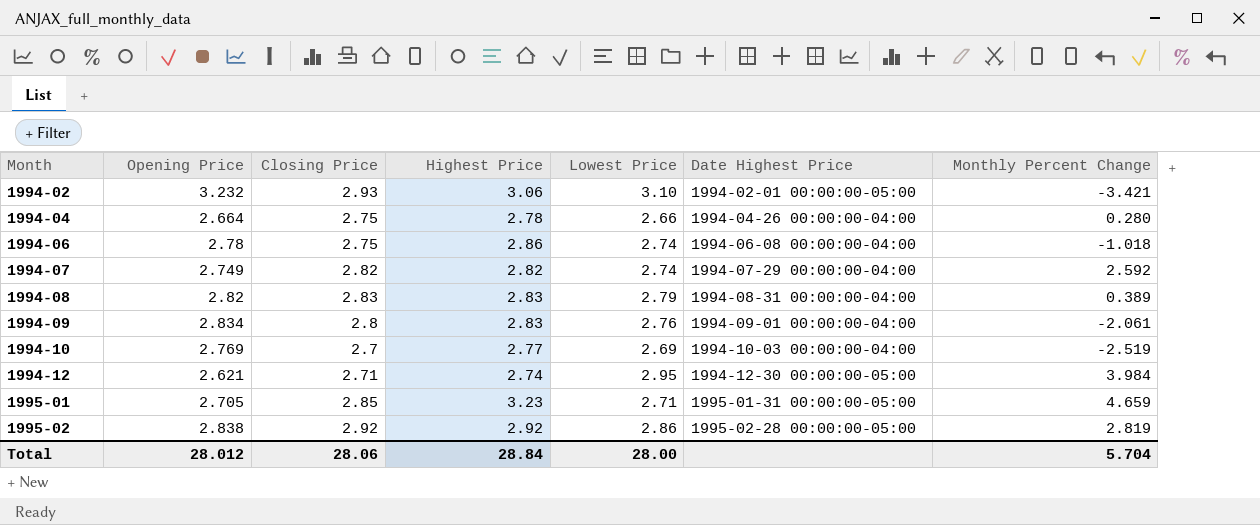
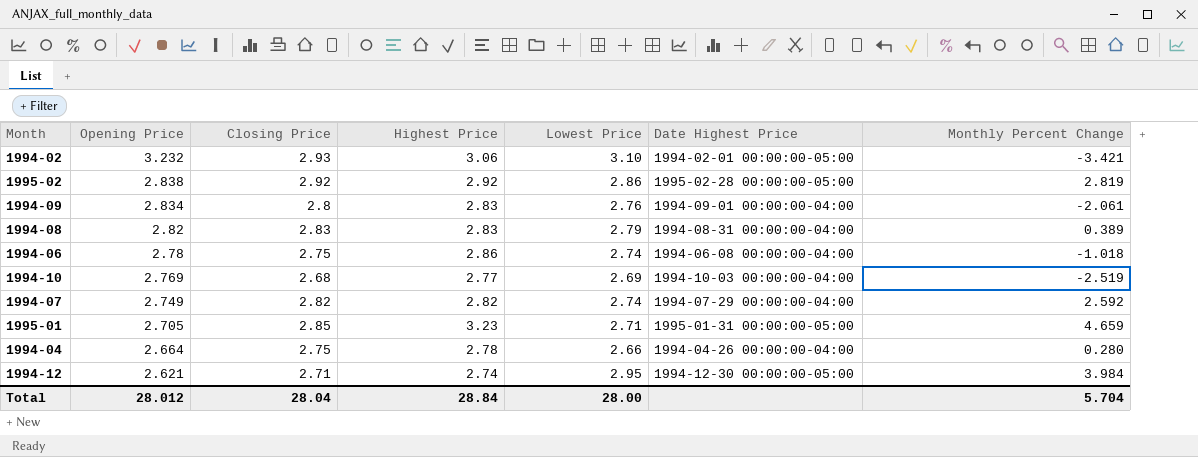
row order: Month ascending -> Opening Price descending
1994-10 | Closing Price: 2.7 -> 2.68
Total | Closing Price: 28.06 -> 28.04

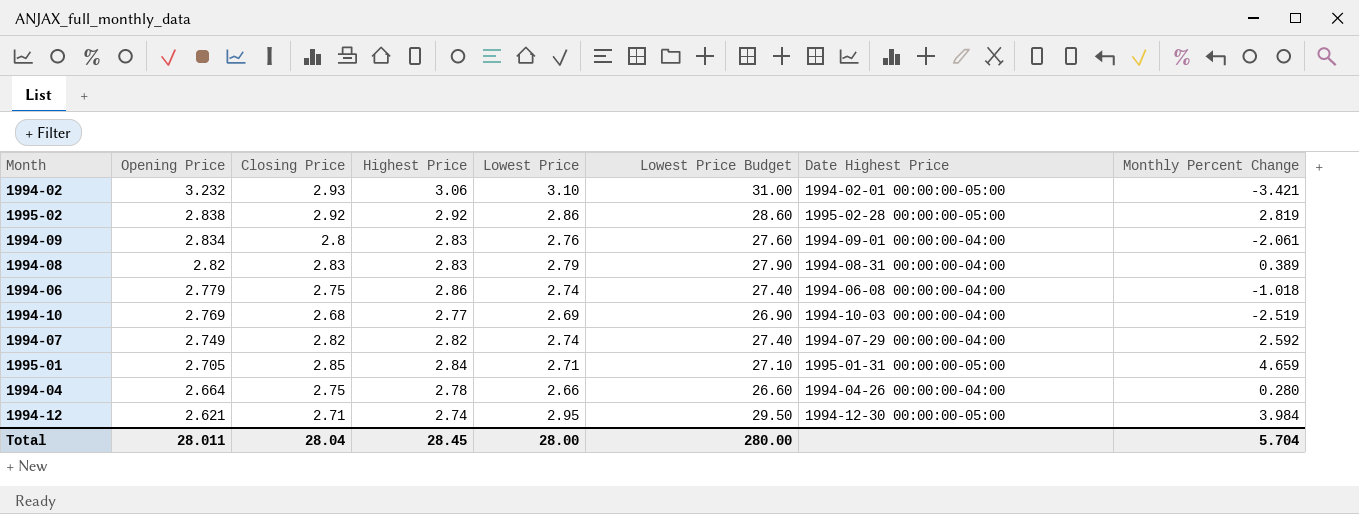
column Lowest Price Budget | formula: none -> [Lowest Price] * 10
1994-06 | Opening Price: 2.78 -> 2.779
1995-01 | Highest Price: 3.23 -> 2.84
Total | Opening Price: 28.012 -> 28.011
Total | Highest Price: 28.84 -> 28.45

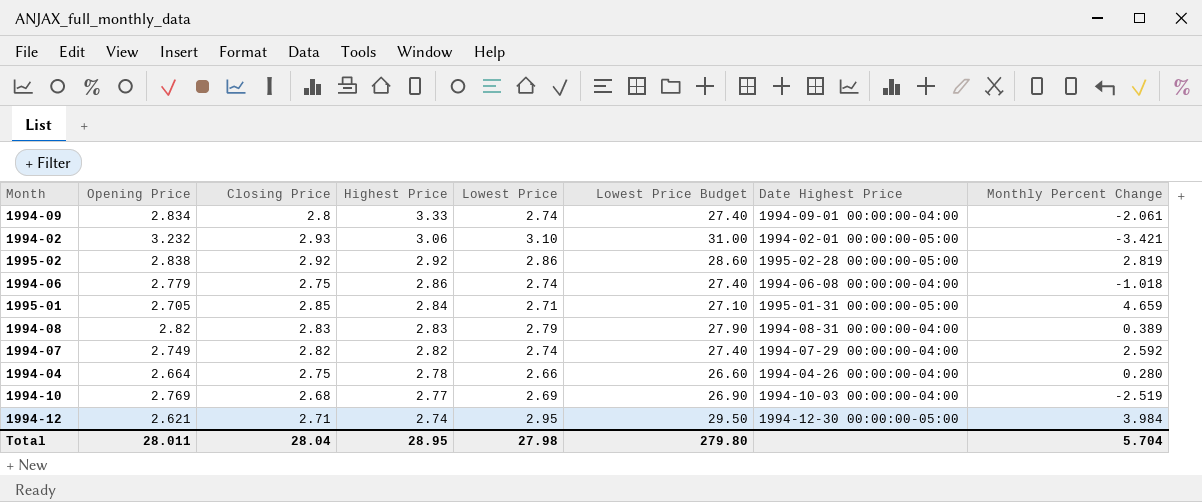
row order: Opening Price descending -> Highest Price descending
1994-09 | Highest Price: 2.83 -> 3.33
1994-09 | Lowest Price: 2.76 -> 2.74
1994-09 | Lowest Price Budget: 27.60 -> 27.40
Total | Highest Price: 28.45 -> 28.95
Total | Lowest Price: 28.00 -> 27.98
Total | Lowest Price Budget: 280.00 -> 279.80

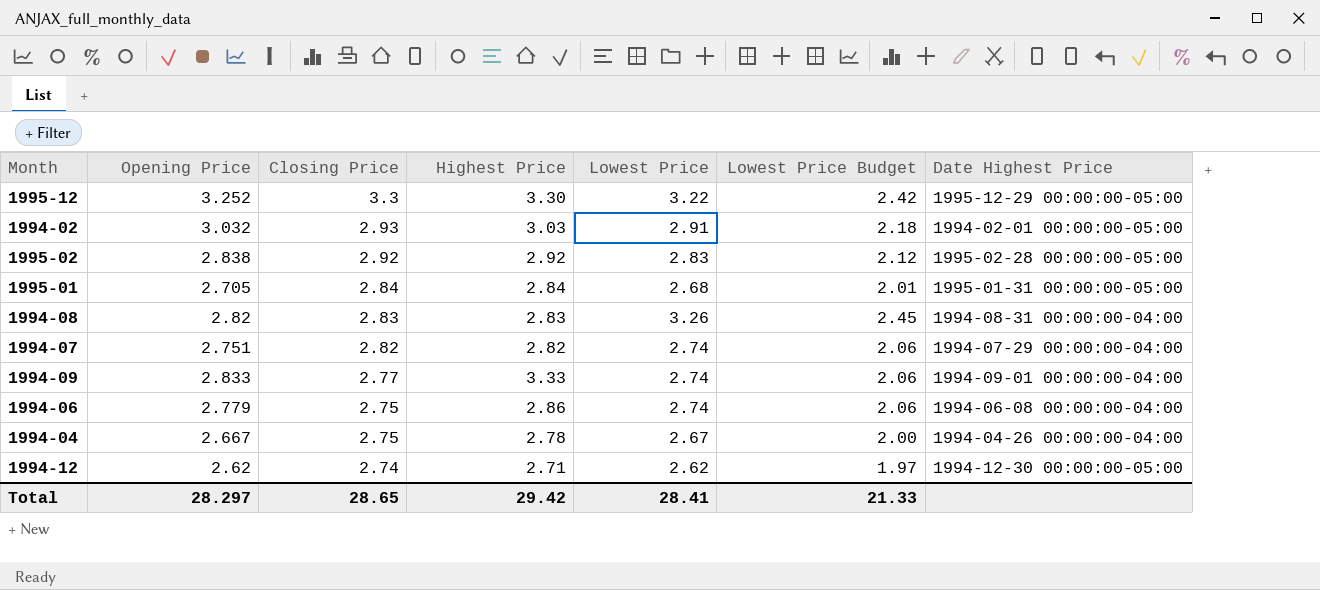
row order: Highest Price descending -> Closing Price descending
column Monthly Percent Change | position: 8 -> none
column Lowest Price Budget | formula: [Lowest Price] * 10 -> [Lowest Price] * 0.75
row 1994-10: 2.769 | 2.68 | 2.77 | 2.69 | 26.90 | 1994-10-03 00:00:00-04:00 | -2.519 -> none
row 1995-12: none -> 3.252 | 3.3 | 3.30 | 3.22 | 2.42 | 1995-12-29 00:00:00-05:00
1994-02 | Opening Price: 3.232 -> 3.032
1994-02 | Highest Price: 3.06 -> 3.03
1994-02 | Lowest Price: 3.10 -> 2.91
1995-02 | Lowest Price: 2.86 -> 2.83
1995-01 | Closing Price: 2.85 -> 2.84
1995-01 | Lowest Price: 2.71 -> 2.68
1994-08 | Lowest Price: 2.79 -> 3.26
1994-07 | Opening Price: 2.749 -> 2.751
1994-09 | Opening Price: 2.834 -> 2.833
1994-09 | Closing Price: 2.8 -> 2.77
1994-04 | Opening Price: 2.664 -> 2.667
1994-04 | Lowest Price: 2.66 -> 2.67
1994-12 | Opening Price: 2.621 -> 2.62
1994-12 | Closing Price: 2.71 -> 2.74
1994-12 | Highest Price: 2.74 -> 2.71
1994-12 | Lowest Price: 2.95 -> 2.62
Total | Opening Price: 28.011 -> 28.297
Total | Closing Price: 28.04 -> 28.65
Total | Highest Price: 28.95 -> 29.42
Total | Lowest Price: 27.98 -> 28.41
Total | Lowest Price Budget: 279.80 -> 21.33

